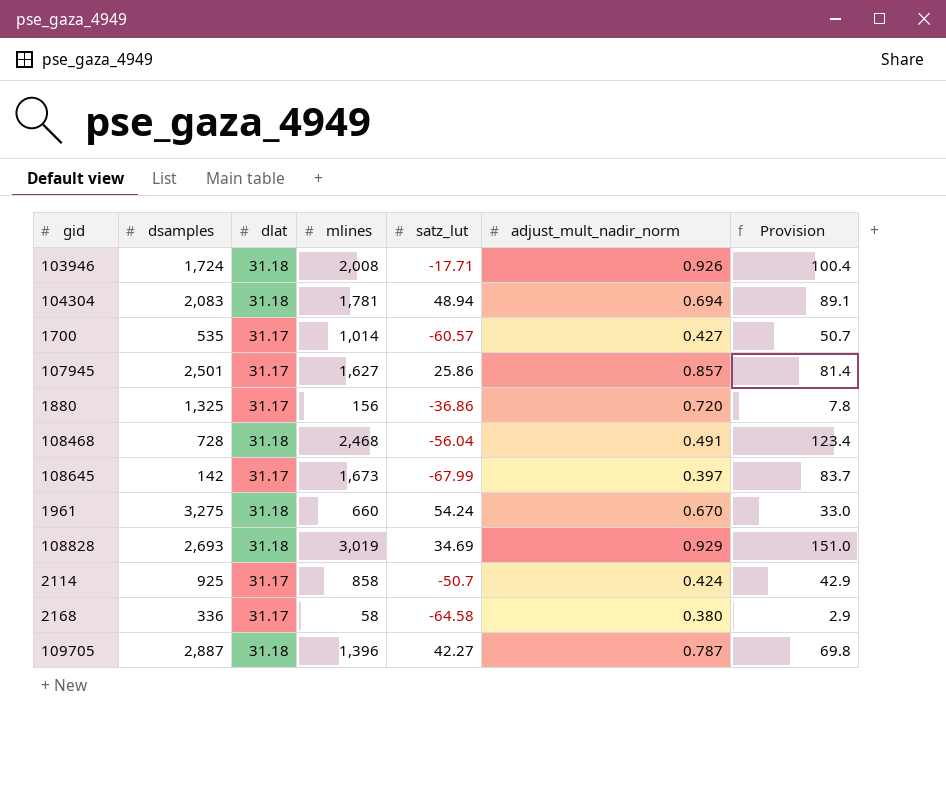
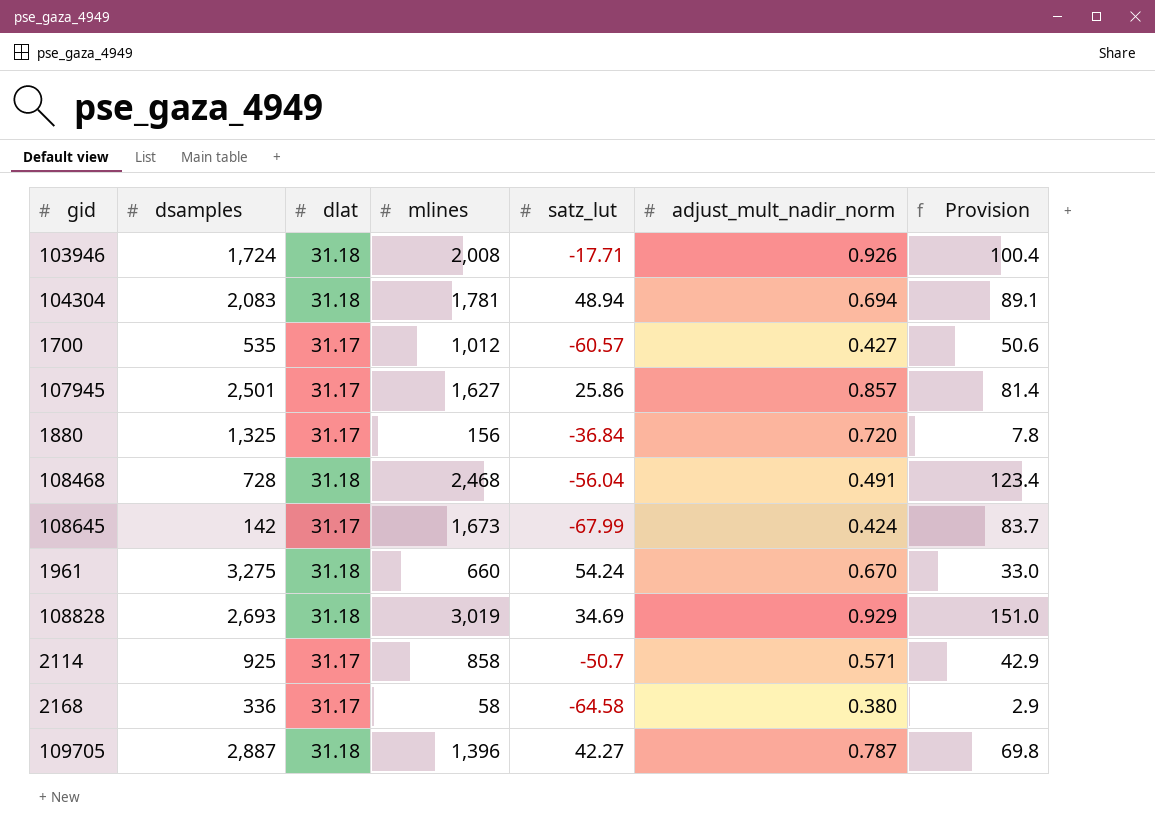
1700 | mlines: 1,014 -> 1,012
1700 | Provision: 50.7 -> 50.6
1880 | satz_lut: -36.86 -> -36.84
108645 | adjust_mult_nadir_norm: 0.397 -> 0.424
2114 | adjust_mult_nadir_norm: 0.424 -> 0.571

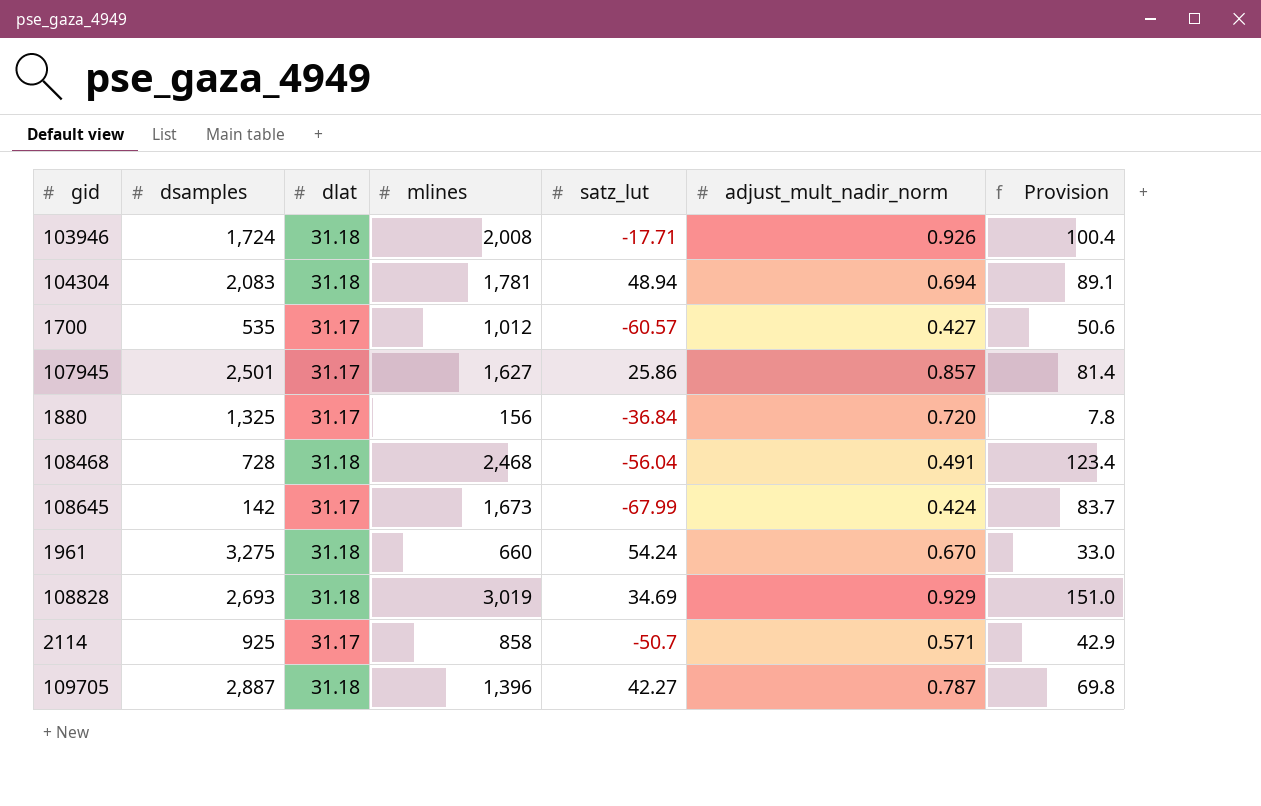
row 2168: 336 | 31.17 | 58 | -64.58 | 0.380 | 2.9 -> none

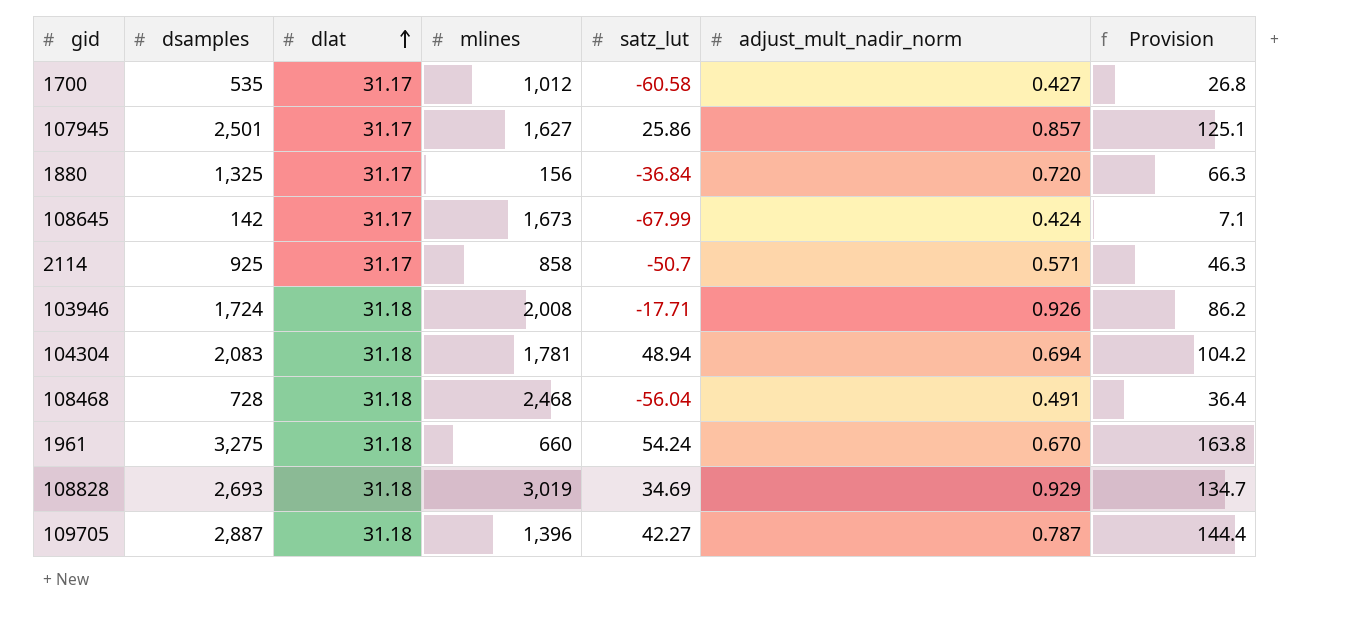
row order: none -> dlat ascending
column Provision | formula: [mlines] * 0.05 -> [dsamples] * 0.05
1700 | satz_lut: -60.57 -> -60.58

